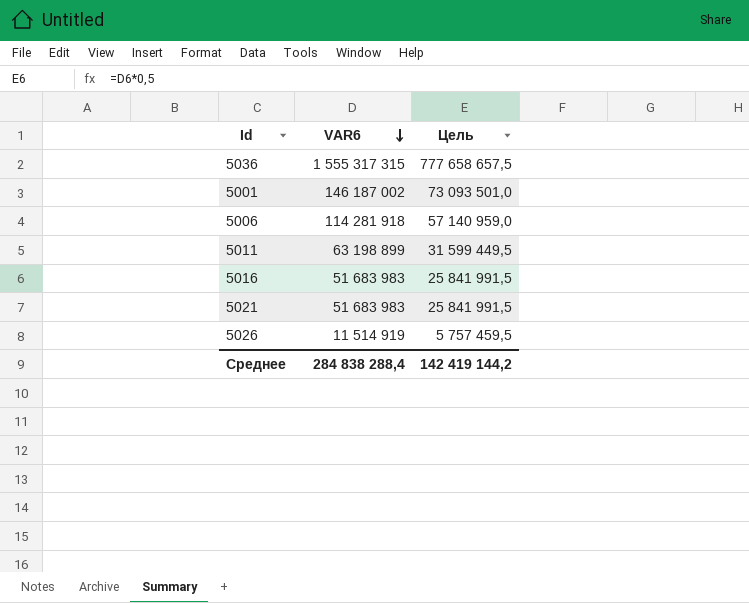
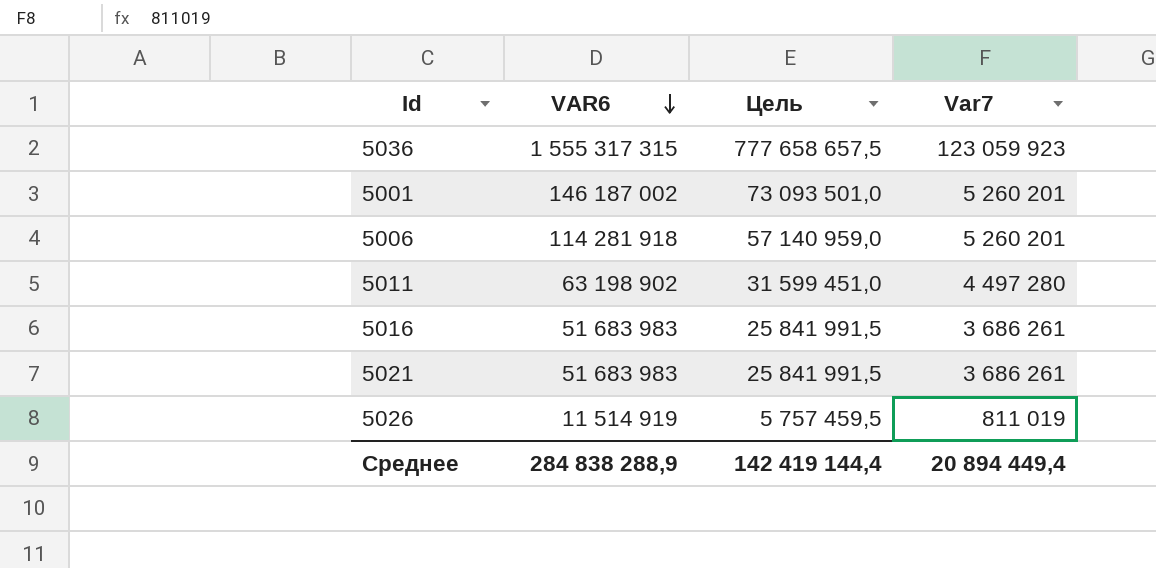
column Var7 | position: none -> 4
5011 | VAR6: 63 198 899 -> 63 198 902
5011 | Цель: 31 599 449,5 -> 31 599 451,0
Среднее | VAR6: 284 838 288,4 -> 284 838 288,9
Среднее | Цель: 142 419 144,2 -> 142 419 144,4

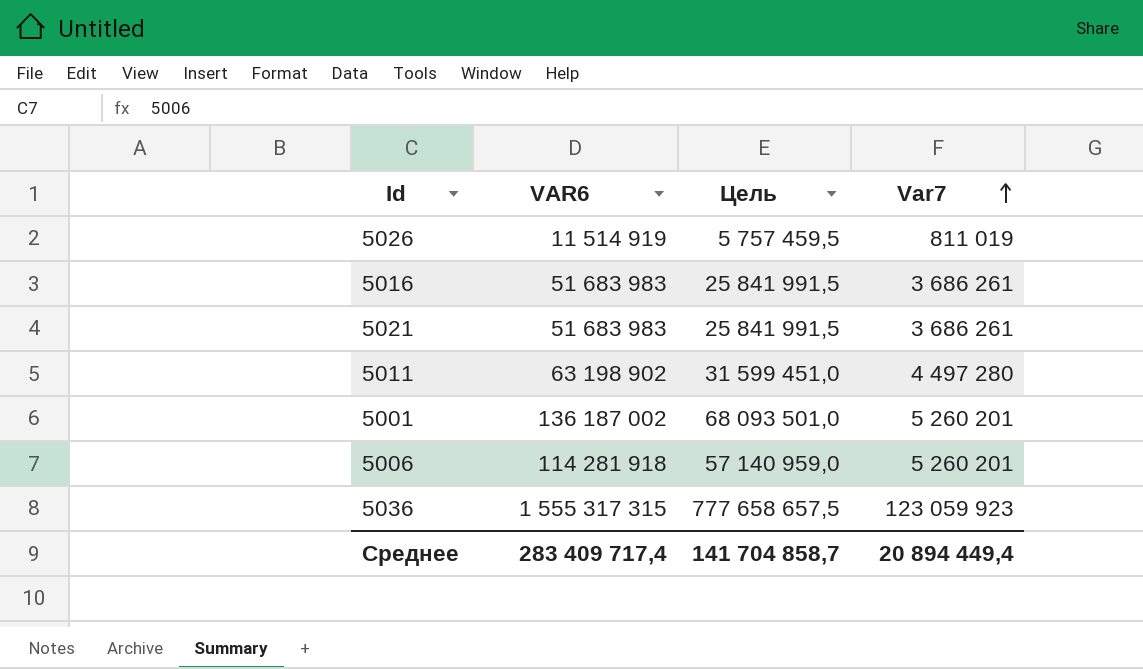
row order: VAR6 descending -> Var7 ascending
5001 | VAR6: 146 187 002 -> 136 187 002
5001 | Цель: 73 093 501,0 -> 68 093 501,0
Среднее | VAR6: 284 838 288,9 -> 283 409 717,4
Среднее | Цель: 142 419 144,4 -> 141 704 858,7

